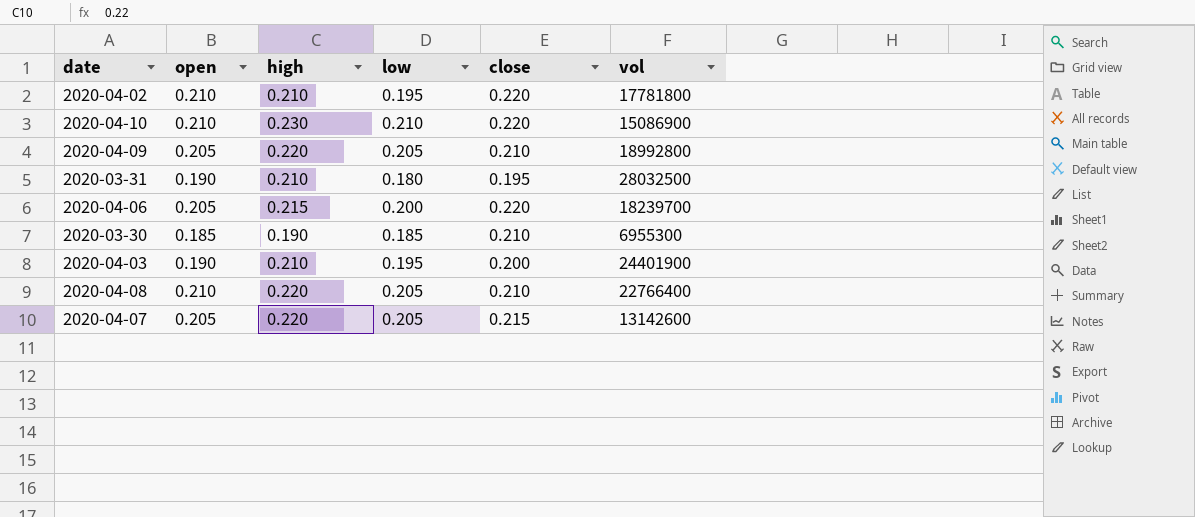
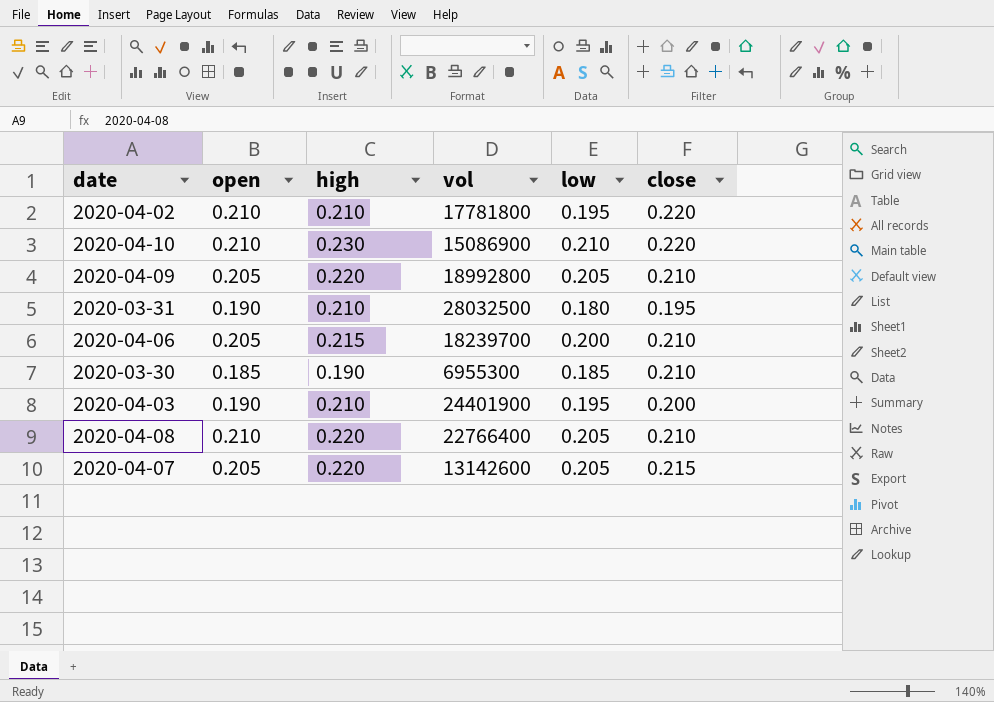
column vol | position: 6 -> 4
2020-04-06 | close: 0.220 -> 0.210

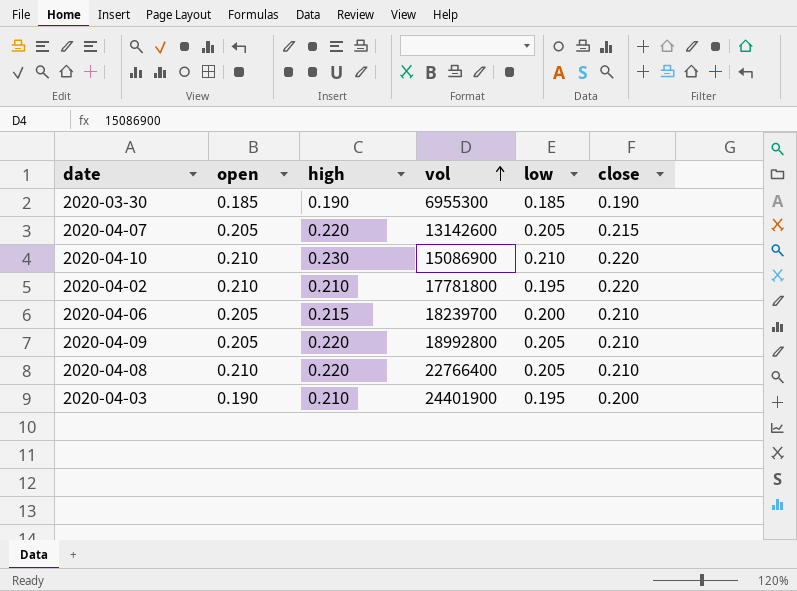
row order: none -> vol ascending
row 2020-03-31: 0.190 | 0.210 | 28032500 | 0.180 | 0.195 -> none
2020-03-30 | close: 0.210 -> 0.190

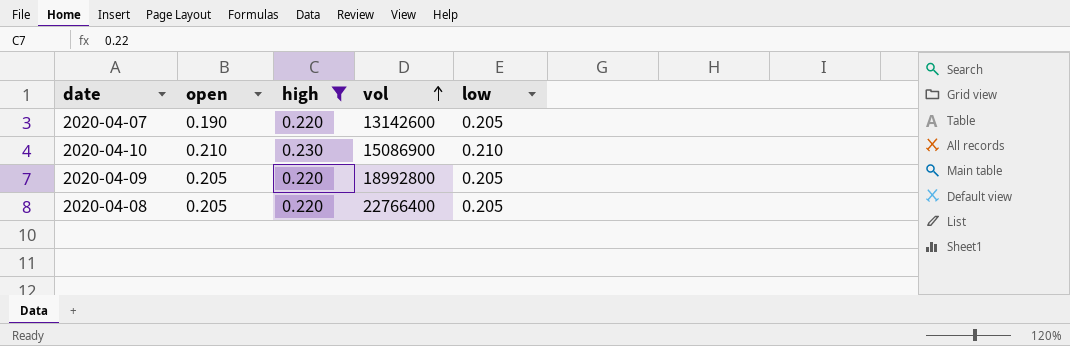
filter: none -> high >= 0.220
column close | position: 6 -> none
2020-04-07 | open: 0.205 -> 0.190
2020-04-08 | open: 0.210 -> 0.205

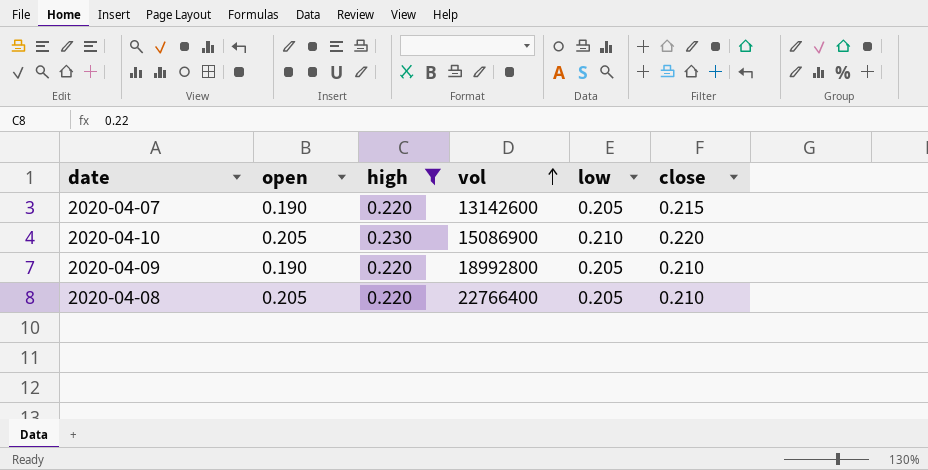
column close | position: none -> 6
2020-04-10 | open: 0.210 -> 0.205
2020-04-09 | open: 0.205 -> 0.190

